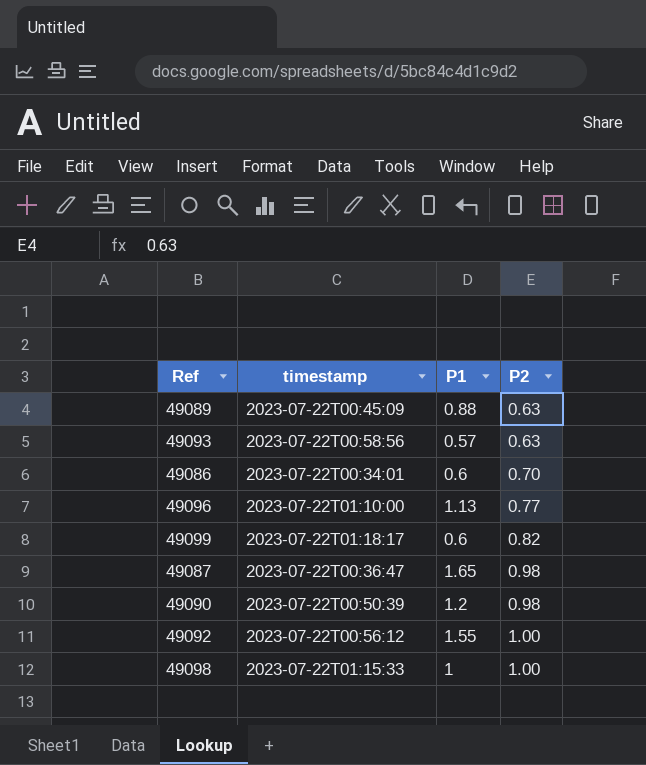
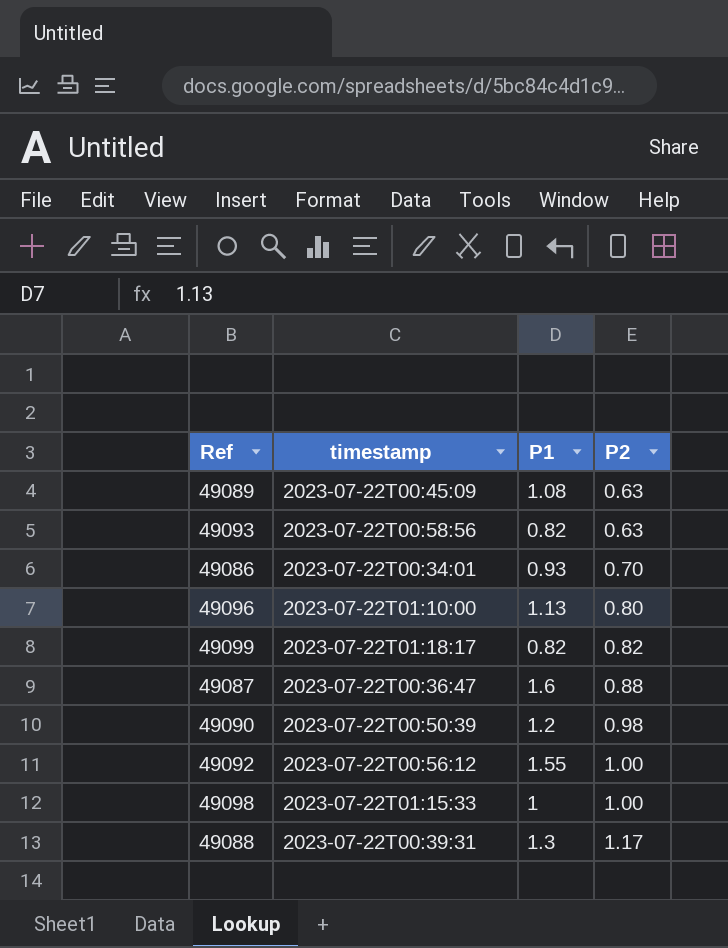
49089 | P1: 0.88 -> 1.08
49093 | P1: 0.57 -> 0.82
49086 | P1: 0.6 -> 0.93
49096 | P2: 0.77 -> 0.80
49099 | P1: 0.6 -> 0.82
49087 | P1: 1.65 -> 1.6
49087 | P2: 0.98 -> 0.88
row 49088: none -> 2023-07-22T00:39:31 | 1.3 | 1.17

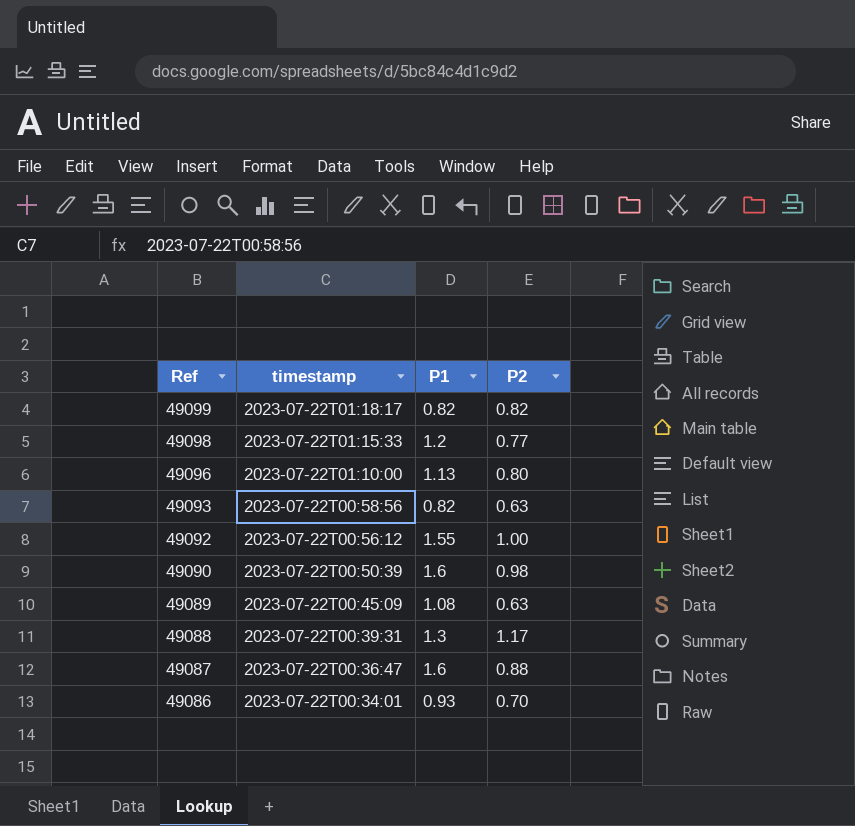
row order: P2 ascending -> Ref descending
49098 | P1: 1 -> 1.2
49098 | P2: 1.00 -> 0.77
49090 | P1: 1.2 -> 1.6

